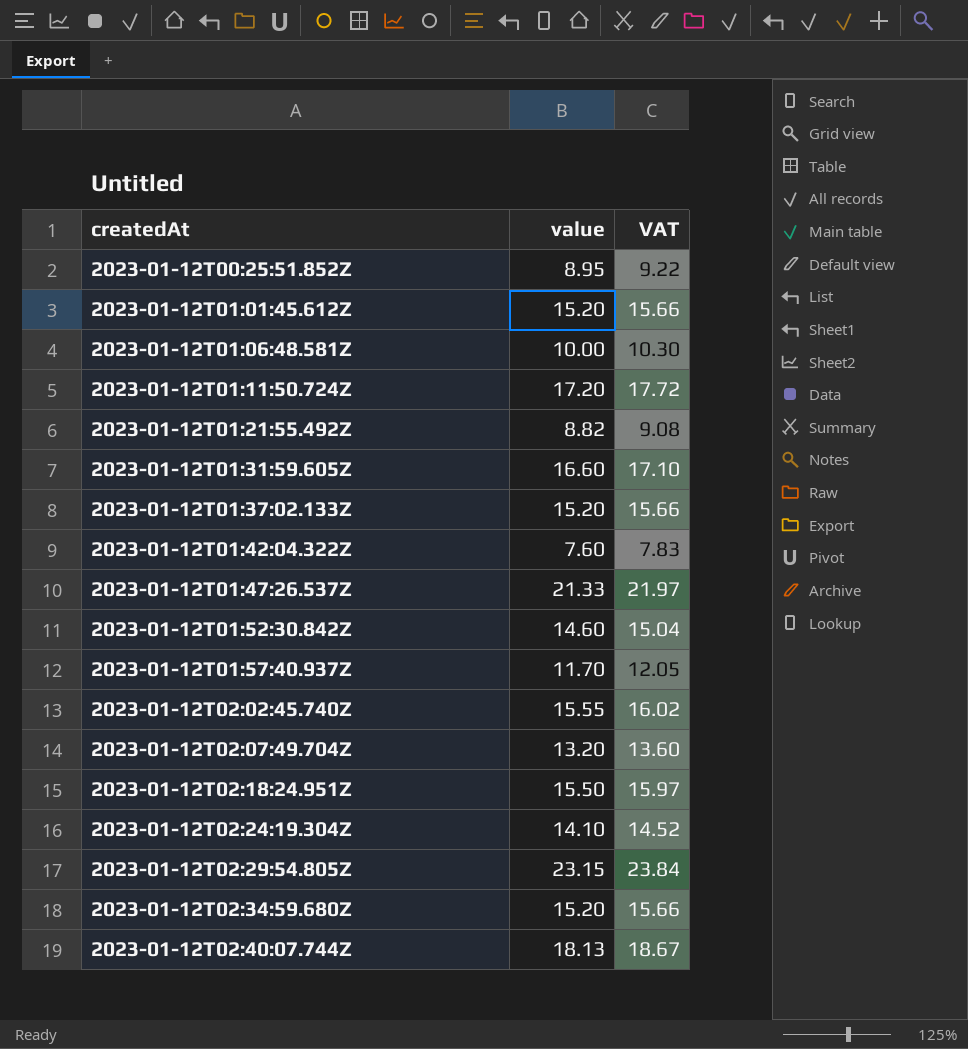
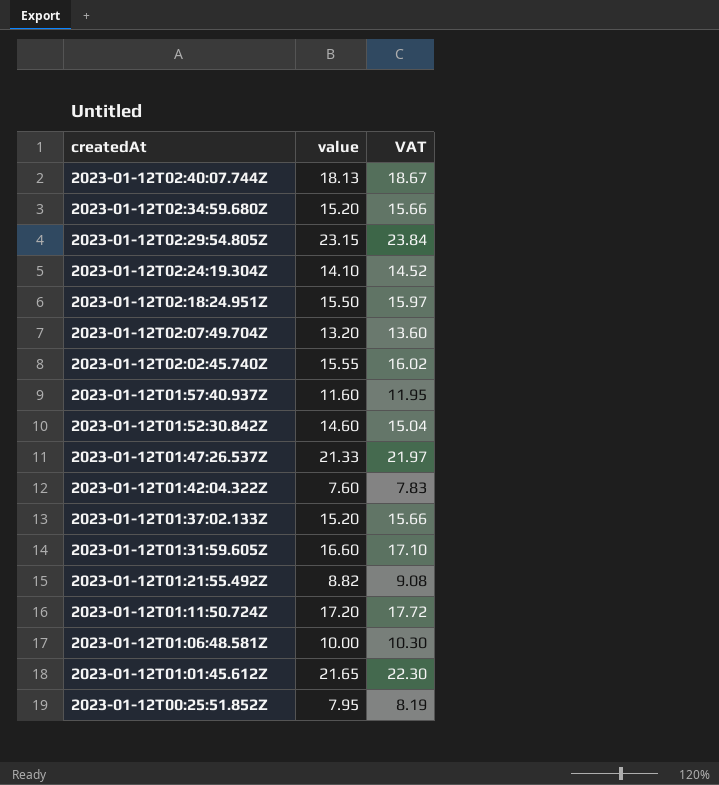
row order: createdAt ascending -> createdAt descending
2023-01-12T01:57:40.937Z | value: 11.70 -> 11.60
2023-01-12T01:57:40.937Z | VAT: 12.05 -> 11.95
2023-01-12T01:01:45.612Z | value: 15.20 -> 21.65
2023-01-12T01:01:45.612Z | VAT: 15.66 -> 22.30
2023-01-12T00:25:51.852Z | value: 8.95 -> 7.95
2023-01-12T00:25:51.852Z | VAT: 9.22 -> 8.19

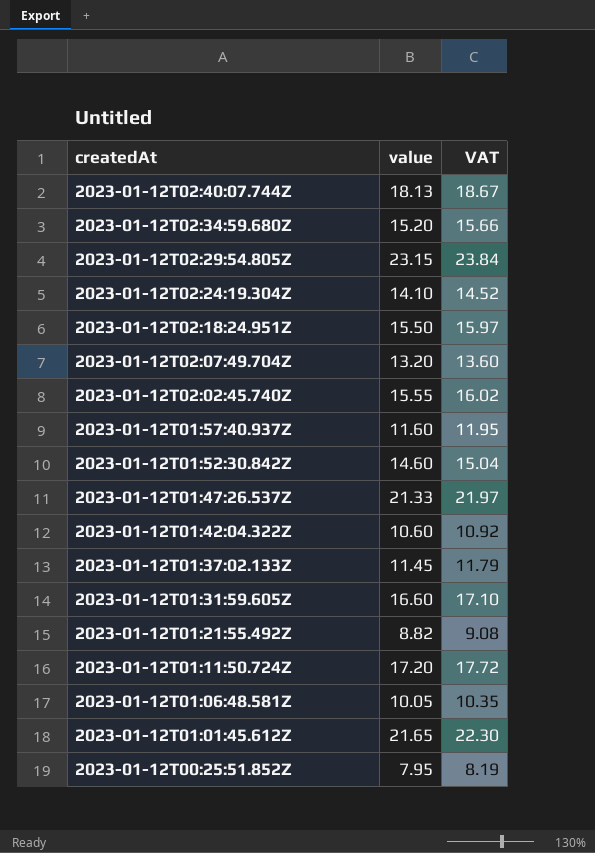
2023-01-12T01:42:04.322Z | value: 7.60 -> 10.60
2023-01-12T01:42:04.322Z | VAT: 7.83 -> 10.92
2023-01-12T01:37:02.133Z | value: 15.20 -> 11.45
2023-01-12T01:37:02.133Z | VAT: 15.66 -> 11.79
2023-01-12T01:06:48.581Z | value: 10.00 -> 10.05
2023-01-12T01:06:48.581Z | VAT: 10.30 -> 10.35

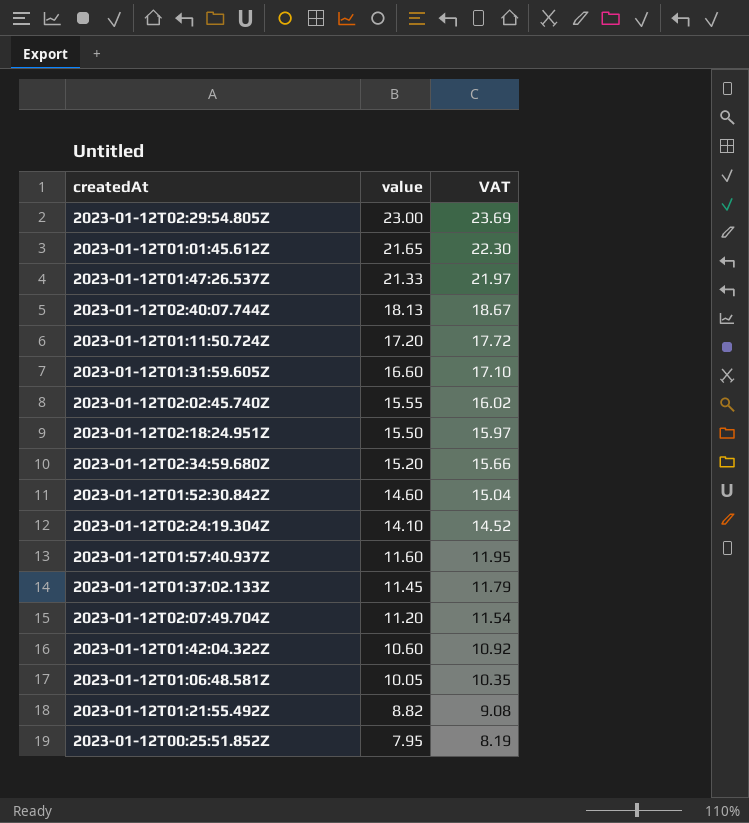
row order: createdAt descending -> value descending
2023-01-12T02:29:54.805Z | value: 23.15 -> 23.00
2023-01-12T02:29:54.805Z | VAT: 23.84 -> 23.69
2023-01-12T02:07:49.704Z | value: 13.20 -> 11.20
2023-01-12T02:07:49.704Z | VAT: 13.60 -> 11.54

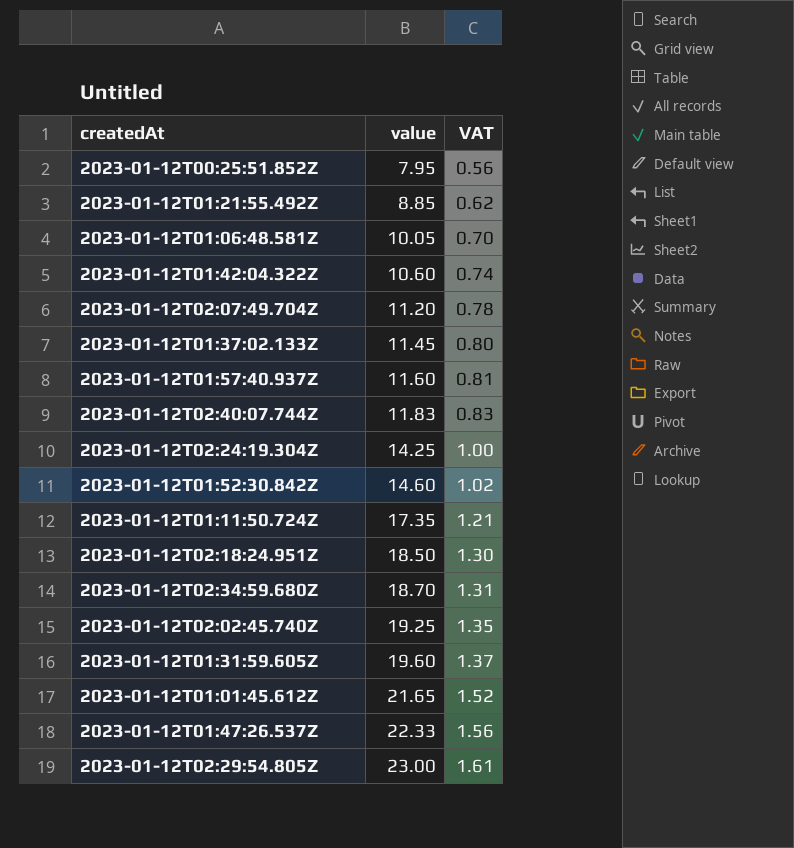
row order: value descending -> value ascending
column VAT | formula: [value] * 1.03 -> [value] * 0.07
2023-01-12T01:21:55.492Z | value: 8.82 -> 8.85
2023-01-12T02:40:07.744Z | value: 18.13 -> 11.83
2023-01-12T02:24:19.304Z | value: 14.10 -> 14.25
2023-01-12T01:11:50.724Z | value: 17.20 -> 17.35
2023-01-12T02:18:24.951Z | value: 15.50 -> 18.50
2023-01-12T02:34:59.680Z | value: 15.20 -> 18.70
2023-01-12T02:02:45.740Z | value: 15.55 -> 19.25
2023-01-12T01:31:59.605Z | value: 16.60 -> 19.60
2023-01-12T01:47:26.537Z | value: 21.33 -> 22.33

